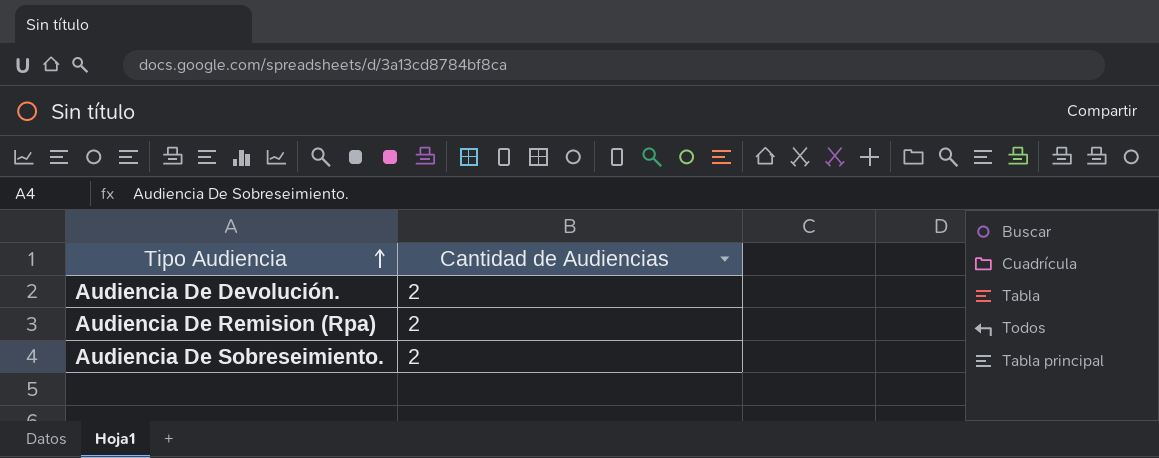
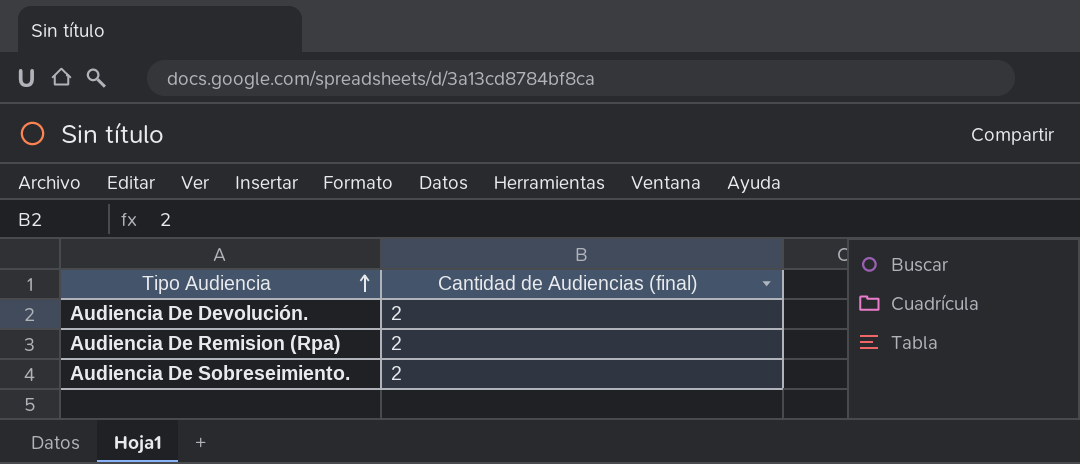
column name: Cantidad de Audiencias -> Cantidad de Audiencias (final)

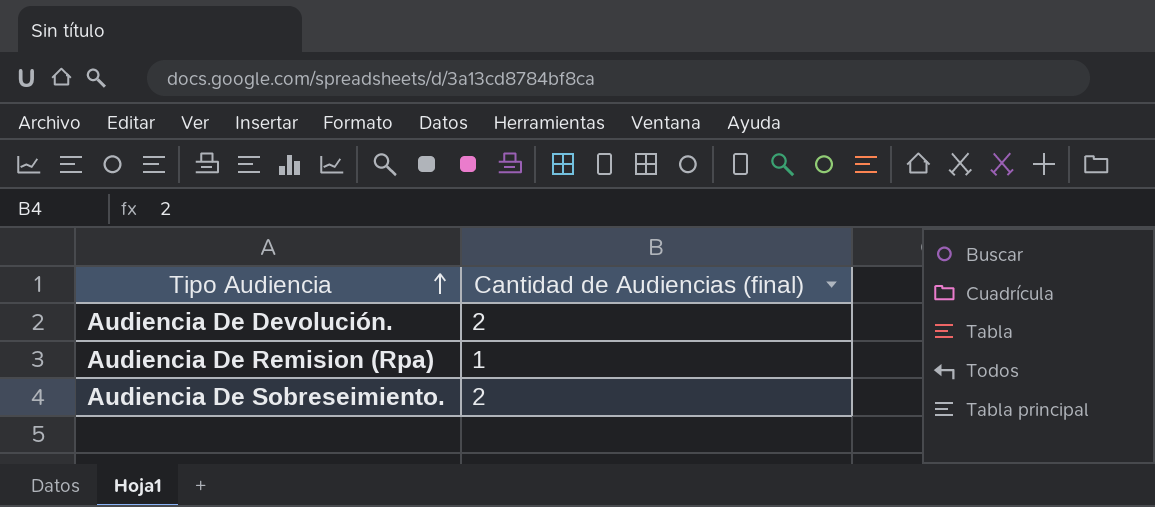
Audiencia De Remision (Rpa) | Cantidad de Audiencias (final): 2 -> 1

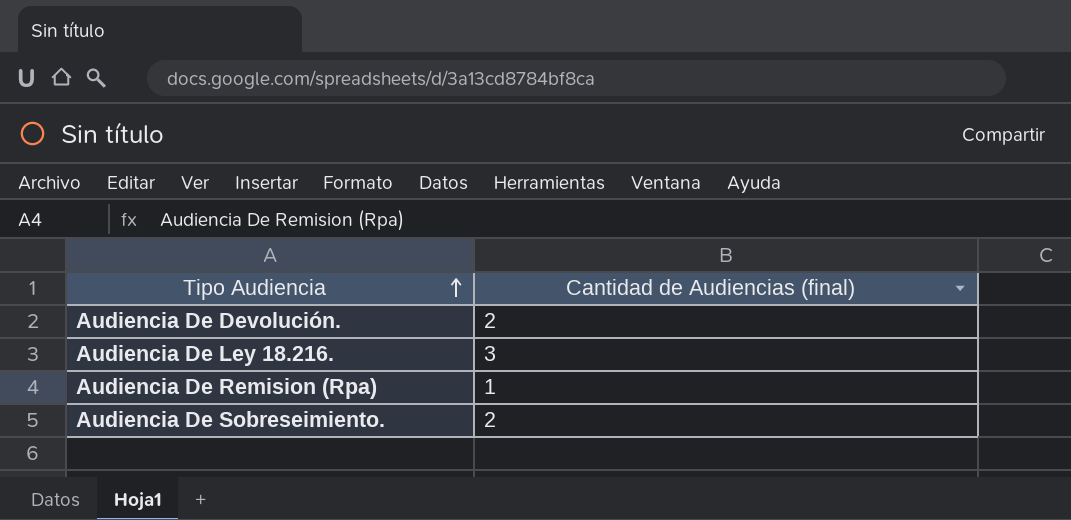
row Audiencia De Ley 18.216.: none -> 3

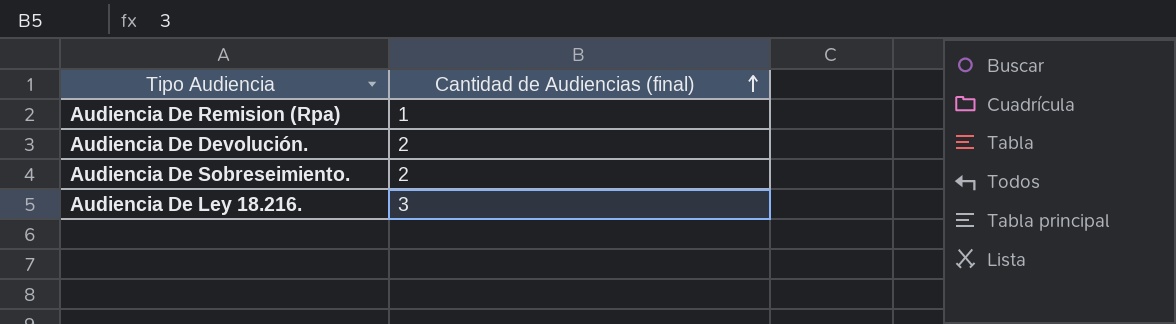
row order: Tipo Audiencia ascending -> Cantidad de Audiencias (final) ascending

